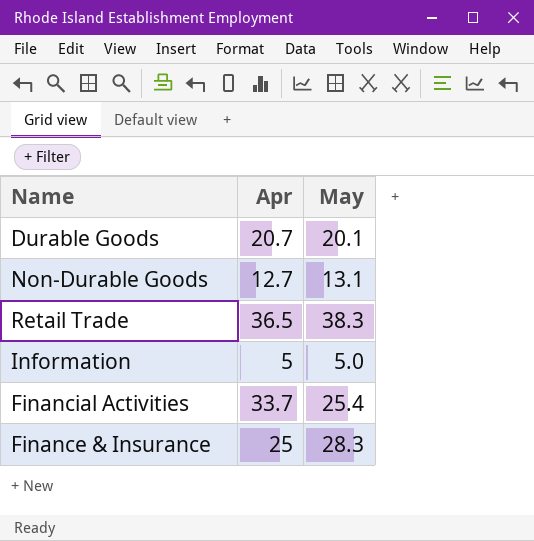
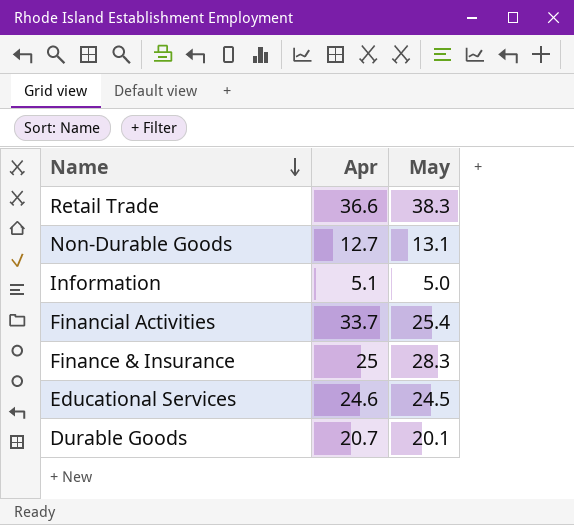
row order: none -> Name descending
Retail Trade | Apr: 36.5 -> 36.6
Information | Apr: 5 -> 5.1
row Educational Services: none -> 24.6 | 24.5

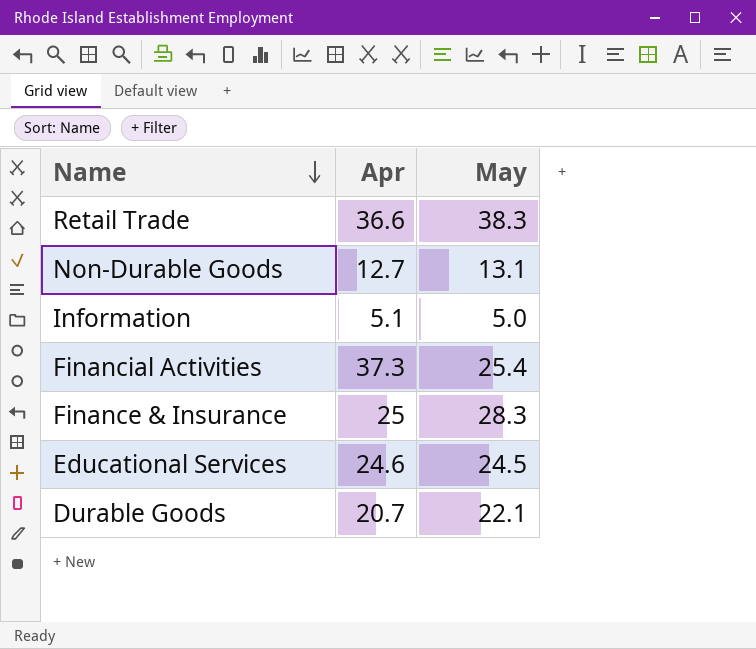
Financial Activities | Apr: 33.7 -> 37.3
Durable Goods | May: 20.1 -> 22.1

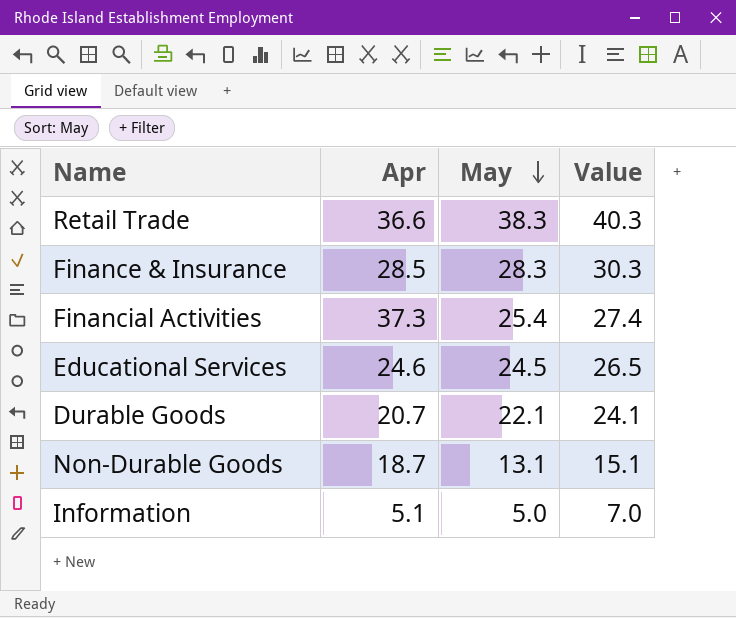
row order: Name descending -> May descending
column Value | formula: none -> [May] + 2
Finance & Insurance | Apr: 25 -> 28.5
Non-Durable Goods | Apr: 12.7 -> 18.7

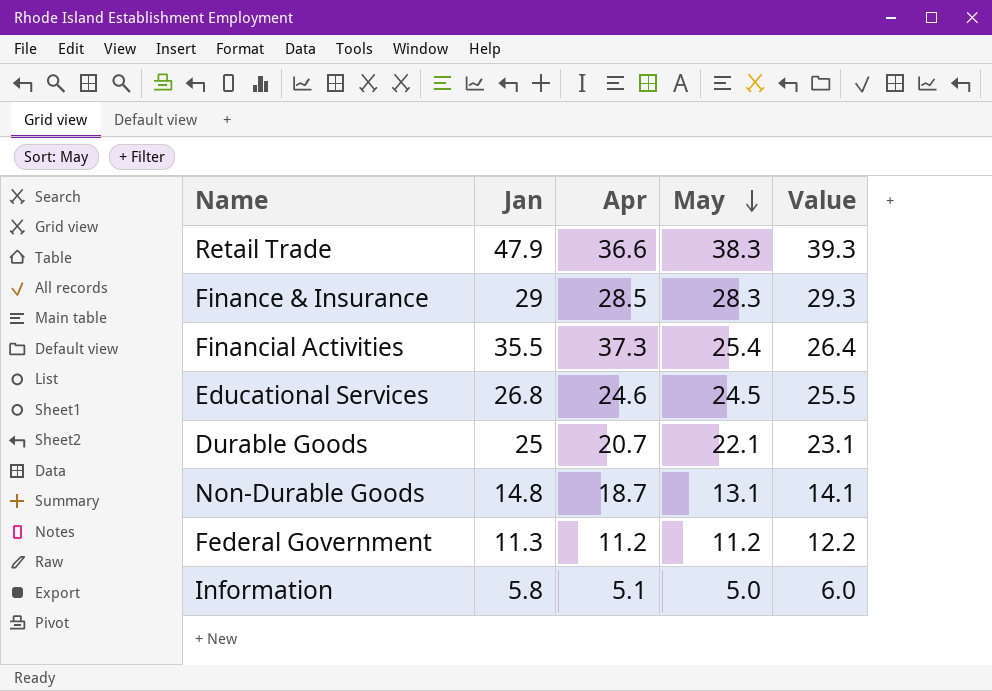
column Jan | position: none -> 2
column Value | formula: [May] + 2 -> [May] + 1
row Federal Government: none -> 11.3 | 11.2 | 11.2 | 12.2

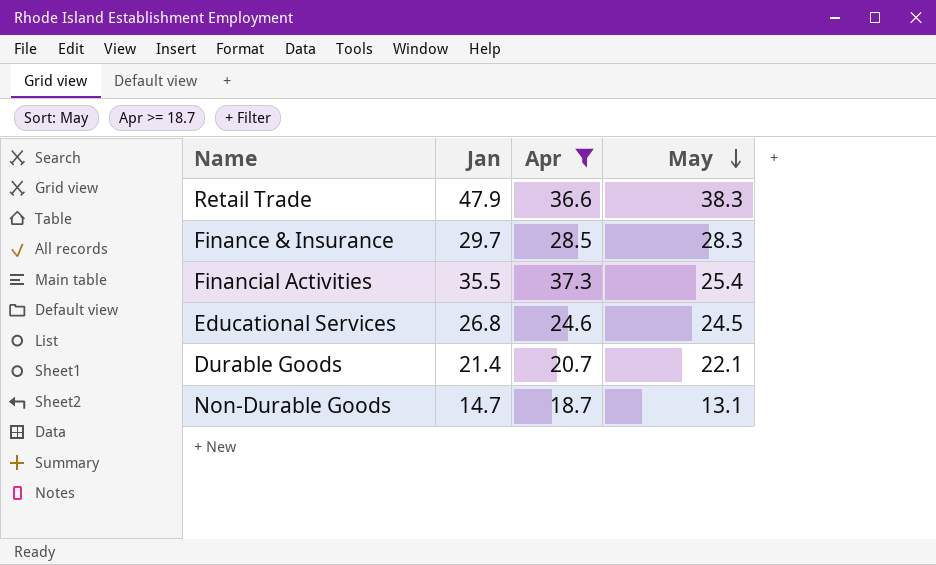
filter: none -> Apr >= 18.7
column Value | formula: [May] + 1 -> none
Finance & Insurance | Jan: 29 -> 29.7
Durable Goods | Jan: 25 -> 21.4
Non-Durable Goods | Jan: 14.8 -> 14.7

